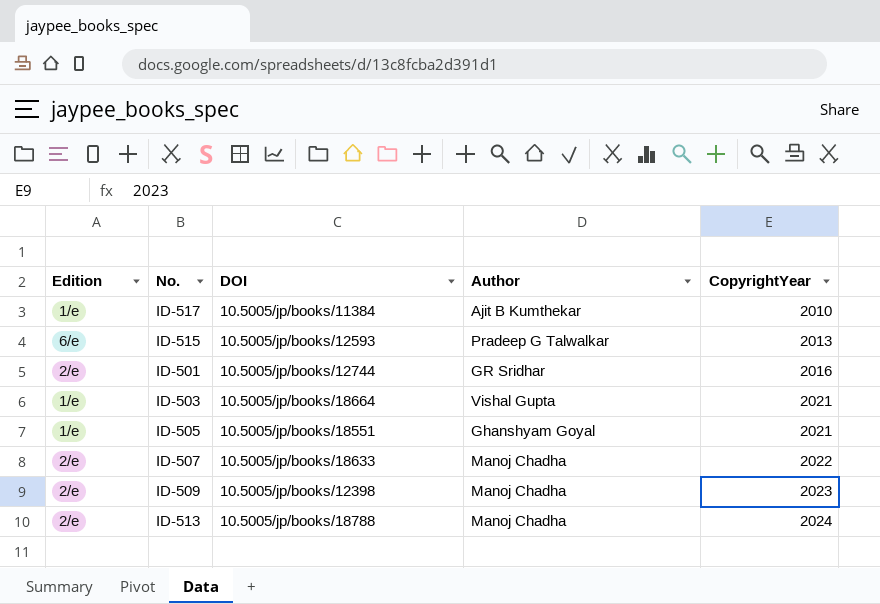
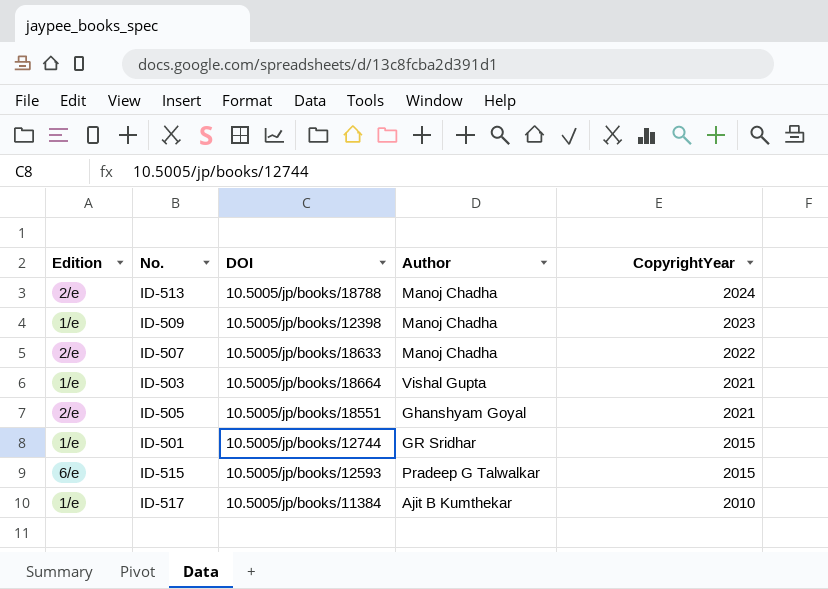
row order: CopyrightYear ascending -> CopyrightYear descending
ID-509 | Edition: 2/e -> 1/e
ID-505 | Edition: 1/e -> 2/e
ID-501 | Edition: 2/e -> 1/e
ID-501 | CopyrightYear: 2016 -> 2015
ID-515 | CopyrightYear: 2013 -> 2015

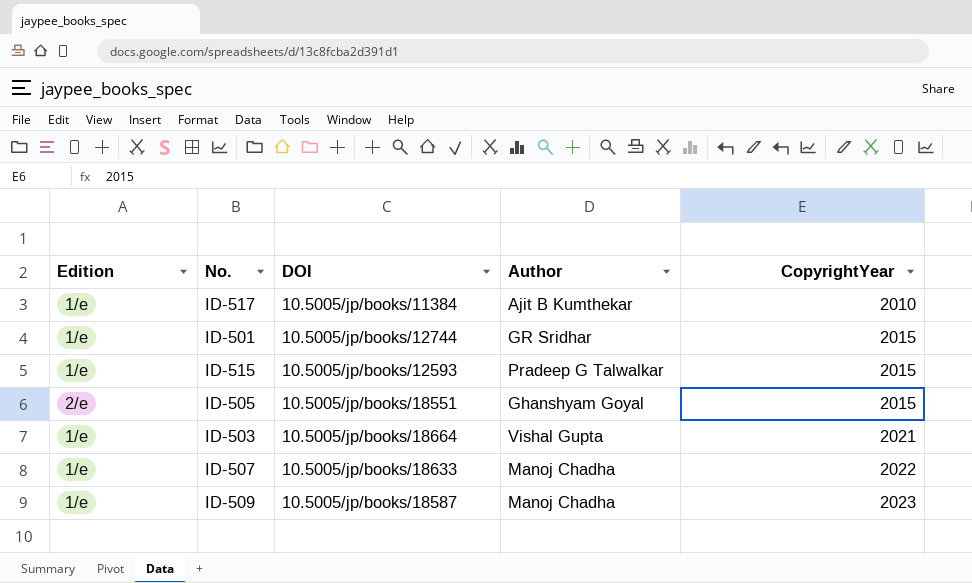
row order: CopyrightYear descending -> CopyrightYear ascending
row ID-513: 2/e | 10.5005/jp/books/18788 | Manoj Chadha | 2024 -> none
ID-515 | Edition: 6/e -> 1/e
ID-505 | CopyrightYear: 2021 -> 2015
ID-507 | Edition: 2/e -> 1/e
ID-509 | DOI: 10.5005/jp/books/12398 -> 10.5005/jp/books/18587

